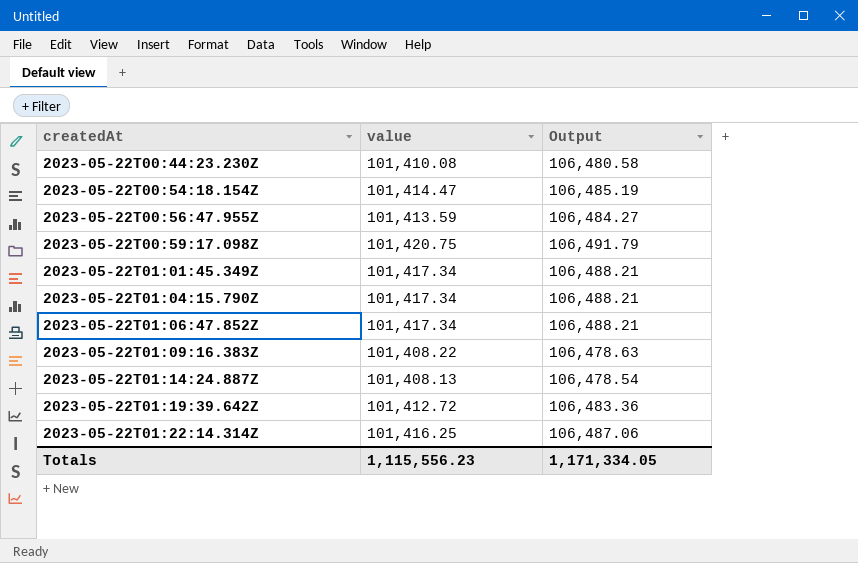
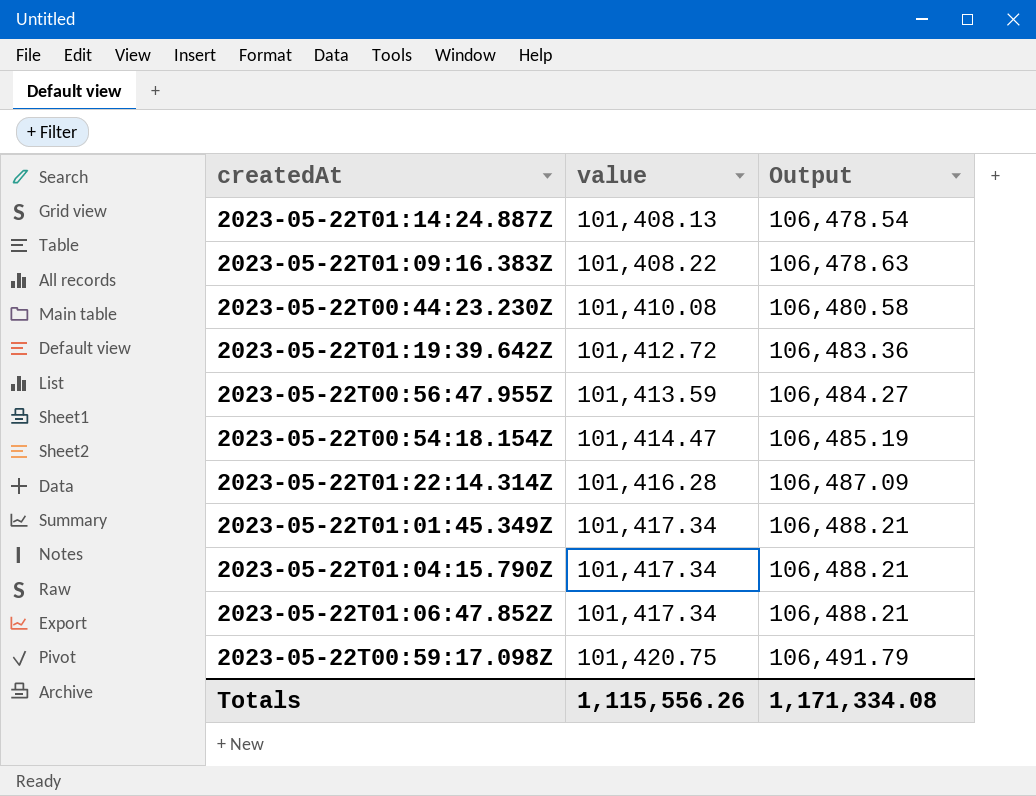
row order: createdAt ascending -> value ascending
2023-05-22T01:22:14.314Z | value: 101,416.25 -> 101,416.28
2023-05-22T01:22:14.314Z | Output: 106,487.06 -> 106,487.09
Totals | value: 1,115,556.23 -> 1,115,556.26
Totals | Output: 1,171,334.05 -> 1,171,334.08

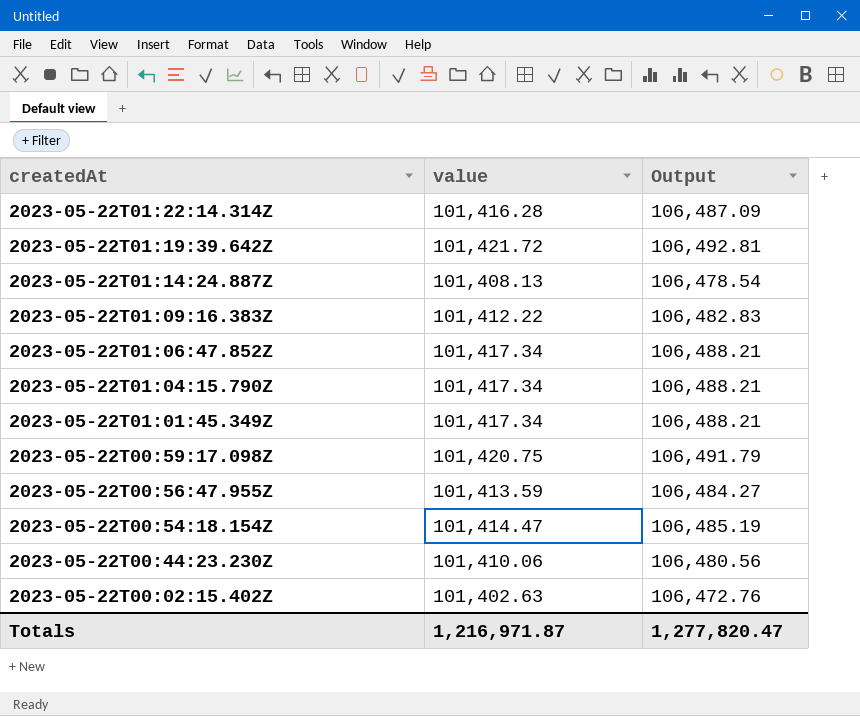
row order: value ascending -> createdAt descending
2023-05-22T01:19:39.642Z | value: 101,412.72 -> 101,421.72
2023-05-22T01:19:39.642Z | Output: 106,483.36 -> 106,492.81
2023-05-22T01:09:16.383Z | value: 101,408.22 -> 101,412.22
2023-05-22T01:09:16.383Z | Output: 106,478.63 -> 106,482.83
2023-05-22T00:44:23.230Z | value: 101,410.08 -> 101,410.06
2023-05-22T00:44:23.230Z | Output: 106,480.58 -> 106,480.56
row 2023-05-22T00:02:15.402Z: none -> 101,402.63 | 106,472.76
Totals | value: 1,115,556.26 -> 1,216,971.87
Totals | Output: 1,171,334.08 -> 1,277,820.47

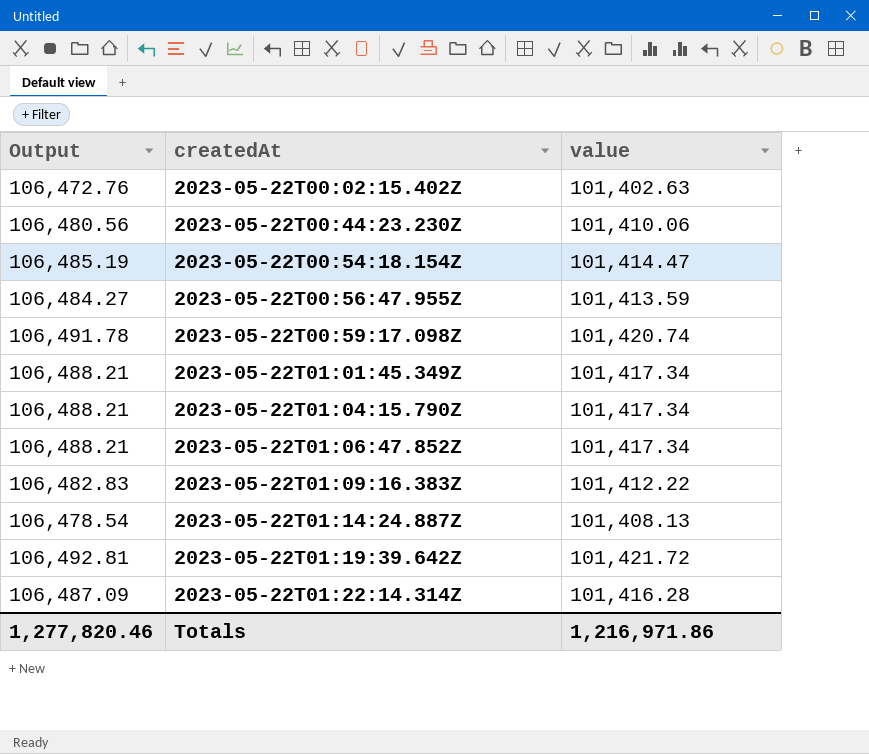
row order: createdAt descending -> createdAt ascending
column Output | position: 3 -> 1
2023-05-22T00:59:17.098Z | Output: 106,491.79 -> 106,491.78
2023-05-22T00:59:17.098Z | value: 101,420.75 -> 101,420.74
Totals | Output: 1,277,820.47 -> 1,277,820.46
Totals | value: 1,216,971.87 -> 1,216,971.86

